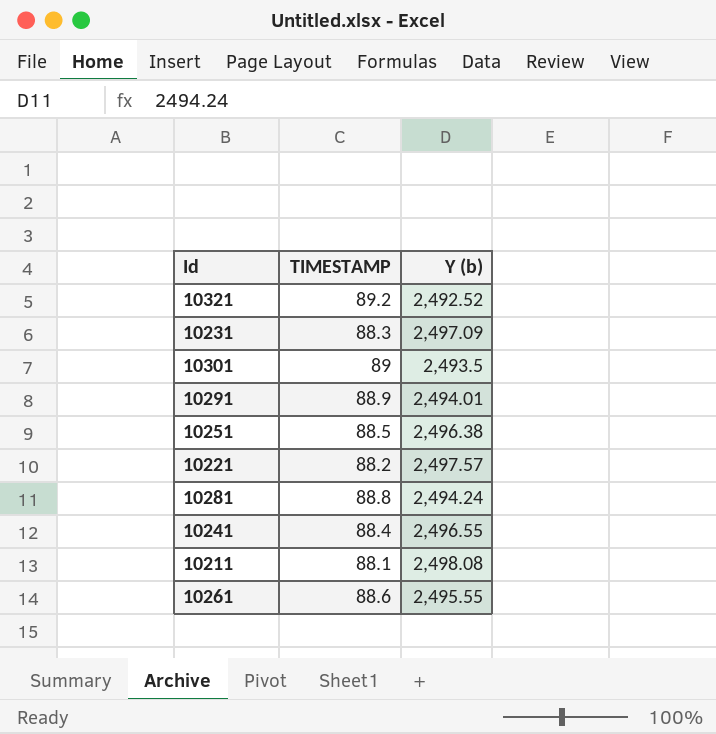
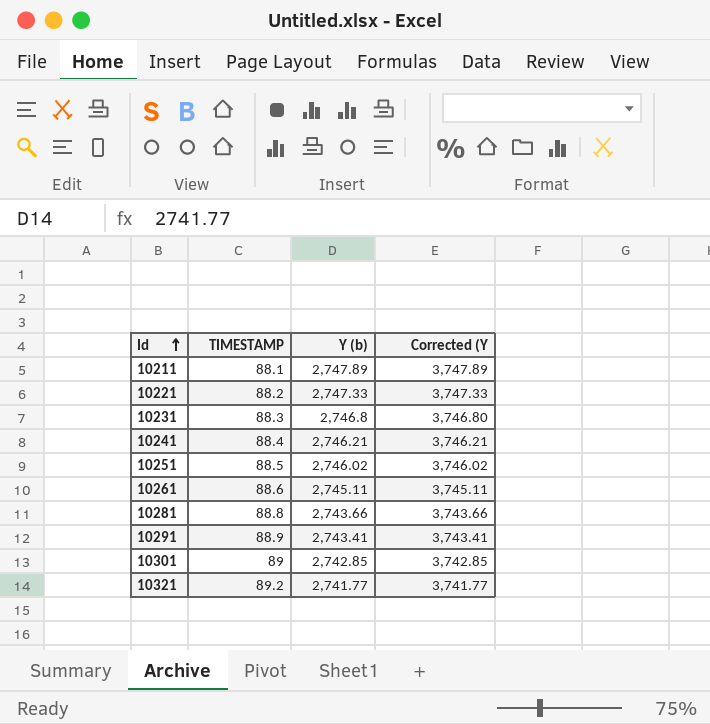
row order: none -> Id ascending
column Corrected (Y | formula: none -> [Y (b)] + 1000
10211 | Y (b): 2,498.08 -> 2,747.89
10221 | Y (b): 2,497.57 -> 2,747.33
10231 | Y (b): 2,497.09 -> 2,746.8
10241 | Y (b): 2,496.55 -> 2,746.21
10251 | Y (b): 2,496.38 -> 2,746.02
10261 | Y (b): 2,495.55 -> 2,745.11
10281 | Y (b): 2,494.24 -> 2,743.66
10291 | Y (b): 2,494.01 -> 2,743.41
10301 | Y (b): 2,493.5 -> 2,742.85
10321 | Y (b): 2,492.52 -> 2,741.77

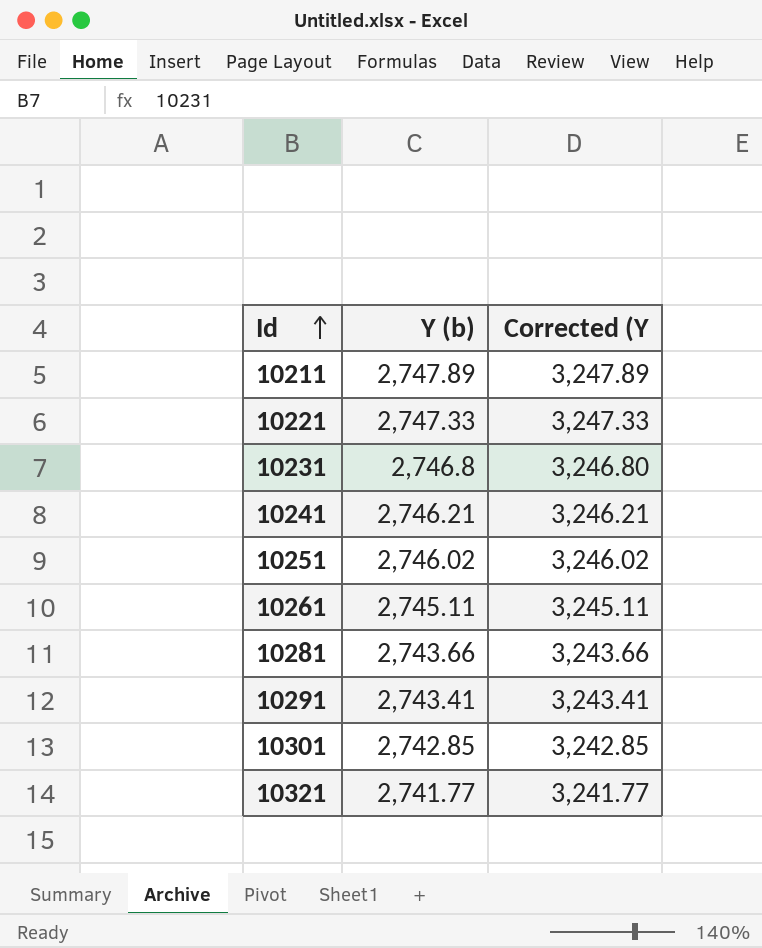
column TIMESTAMP | position: 2 -> none
column Corrected (Y | formula: [Y (b)] + 1000 -> [Y (b)] + 500

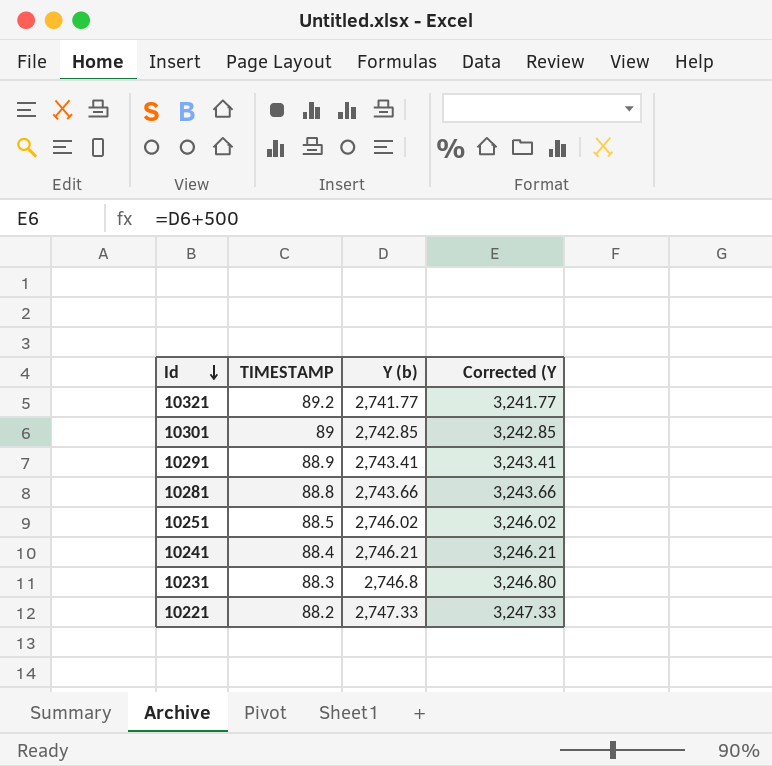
row order: Id ascending -> Id descending
column TIMESTAMP | position: none -> 2
row 10211: 2,747.89 | 3,247.89 -> none
row 10261: 2,745.11 | 3,245.11 -> none

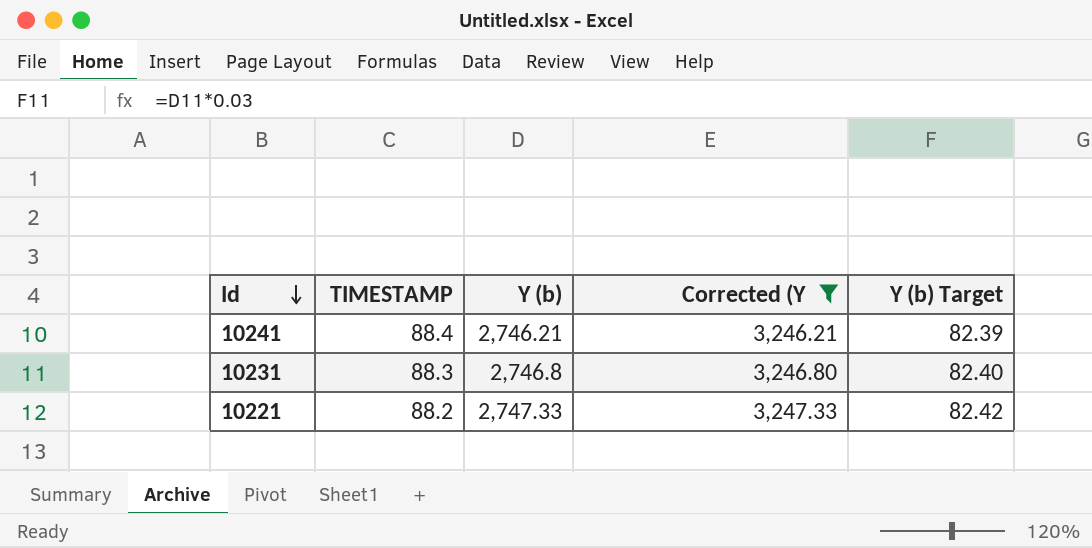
filter: none -> Corrected (Y >= 3,246.21
column Y (b) Target | formula: none -> [Y (b)] * 0.03

